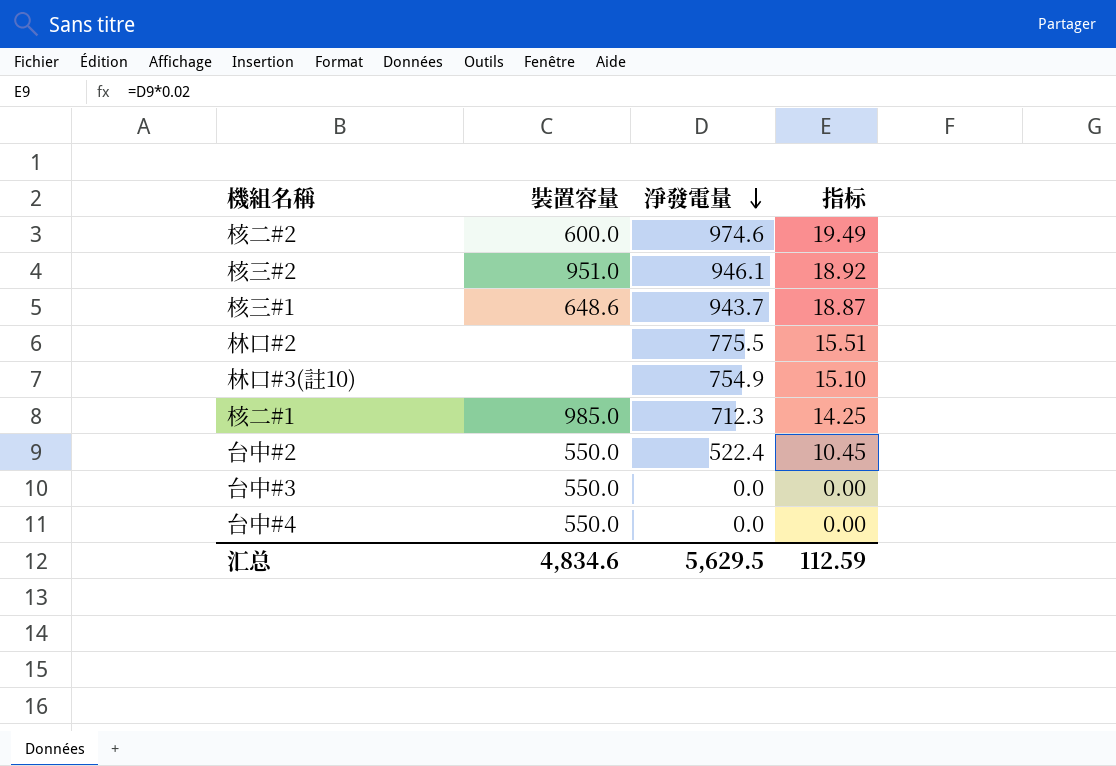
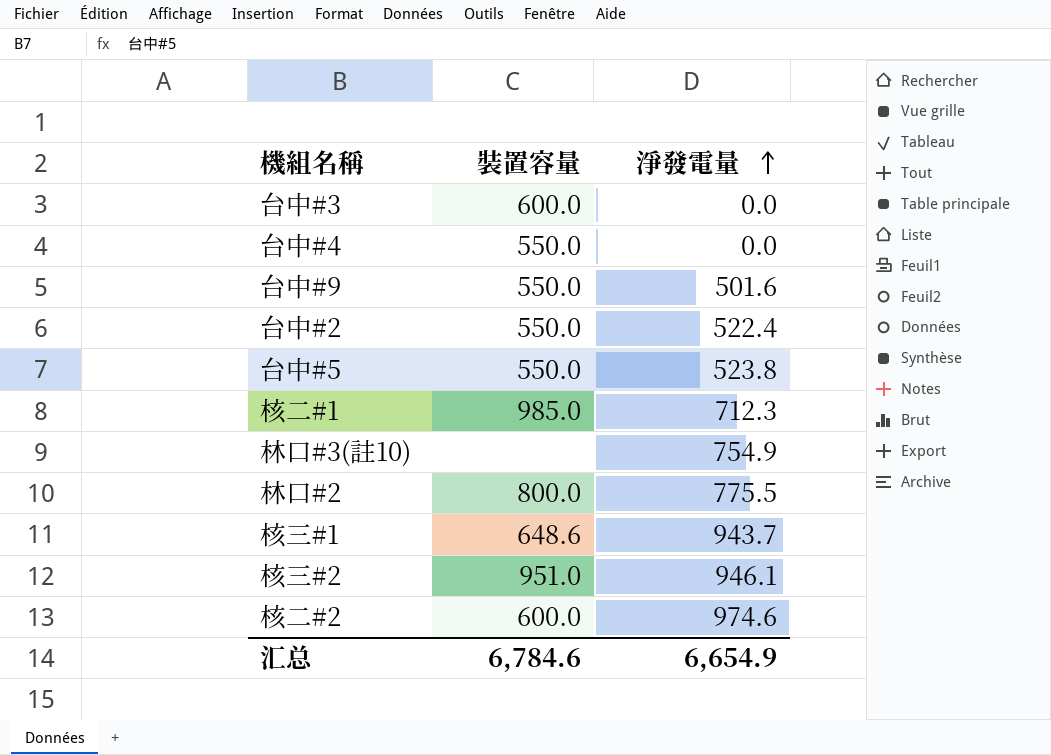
row order: 淨發電量 descending -> 淨發電量 ascending
column 指标 | formula: [淨發電量] * 0.02 -> none
台中#3 | 裝置容量: 550.0 -> 600.0
row 台中#9: none -> 550.0 | 501.6
row 台中#5: none -> 550.0 | 523.8
林口#2 | 裝置容量: none -> 800.0
汇总 | 裝置容量: 4,834.6 -> 6,784.6
汇总 | 淨發電量: 5,629.5 -> 6,654.9

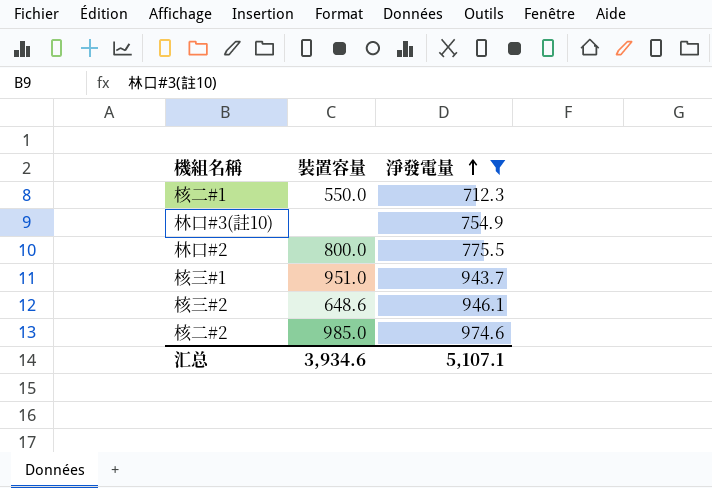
filter: none -> 淨發電量 >= 712.3
核二#1 | 裝置容量: 985.0 -> 550.0
核三#1 | 裝置容量: 648.6 -> 951.0
核三#2 | 裝置容量: 951.0 -> 648.6
核二#2 | 裝置容量: 600.0 -> 985.0
汇总 | 裝置容量: 6,784.6 -> 3,934.6
汇总 | 淨發電量: 6,654.9 -> 5,107.1

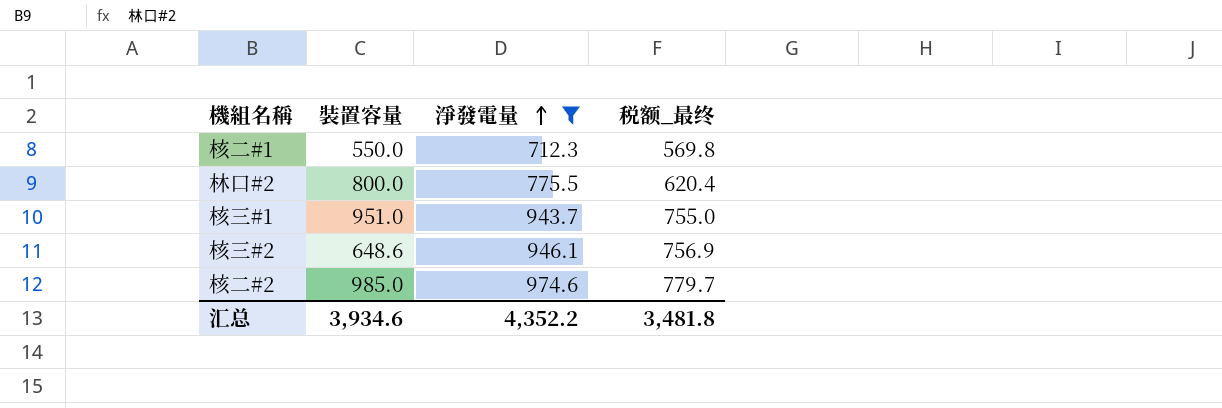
column 税额_最终 | formula: none -> [淨發電量] * 0.8
row 林口#3(註10): none | 754.9 -> none
汇总 | 淨發電量: 5,107.1 -> 4,352.2

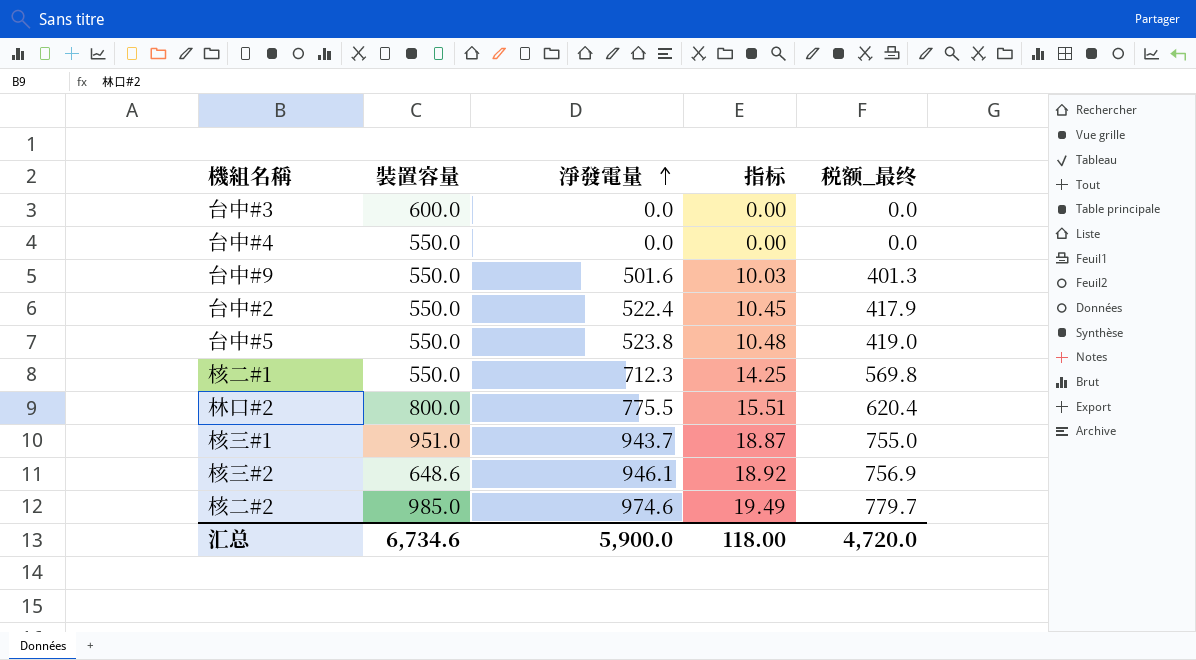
filter: 淨發電量 >= 712.3 -> none
column 指标 | formula: none -> [淨發電量] * 0.02
汇总 | 裝置容量: 3,934.6 -> 6,734.6
汇总 | 淨發電量: 4,352.2 -> 5,900.0
汇总 | 税额_最终: 3,481.8 -> 4,720.0

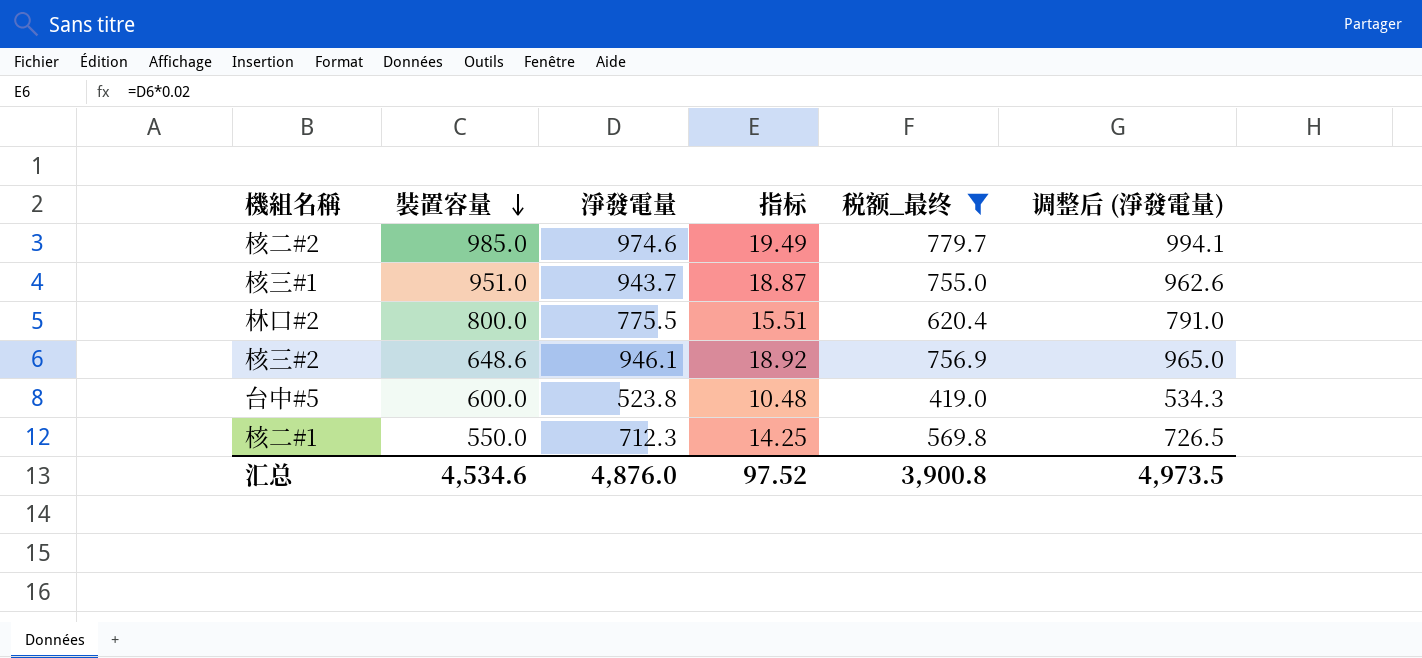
filter: none -> 税额_最终 >= 419.0
row order: 淨發電量 ascending -> 裝置容量 descending
column 调整后 (淨發電量) | formula: none -> [淨發電量] * 1.02
台中#5 | 裝置容量: 550.0 -> 600.0
汇总 | 裝置容量: 6,734.6 -> 4,534.6
汇总 | 淨發電量: 5,900.0 -> 4,876.0
汇总 | 指标: 118.00 -> 97.52
汇总 | 税额_最终: 4,720.0 -> 3,900.8

